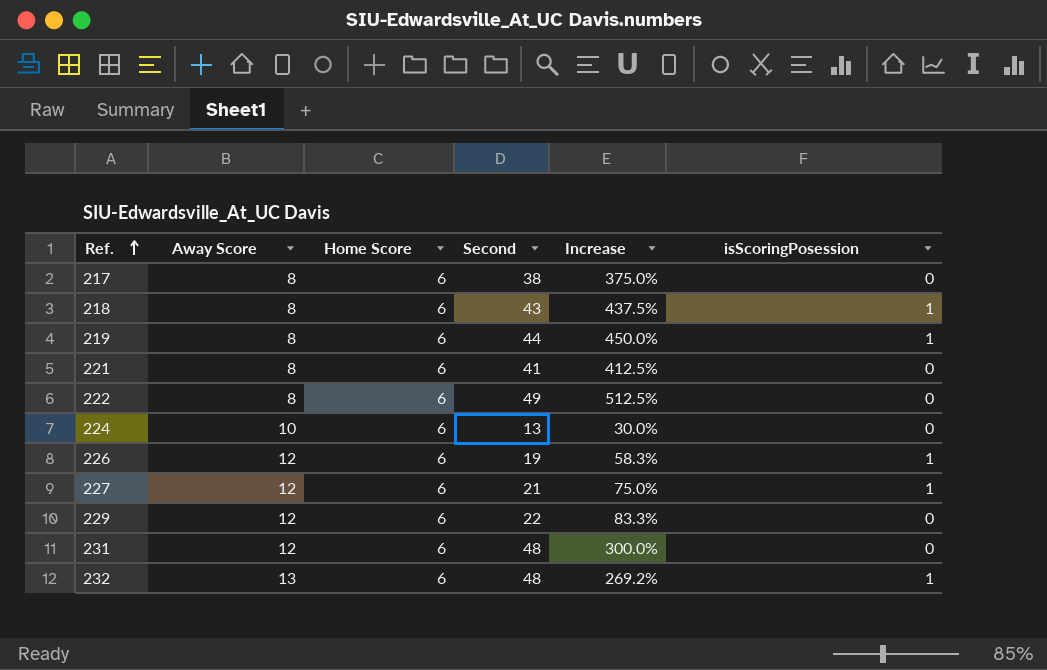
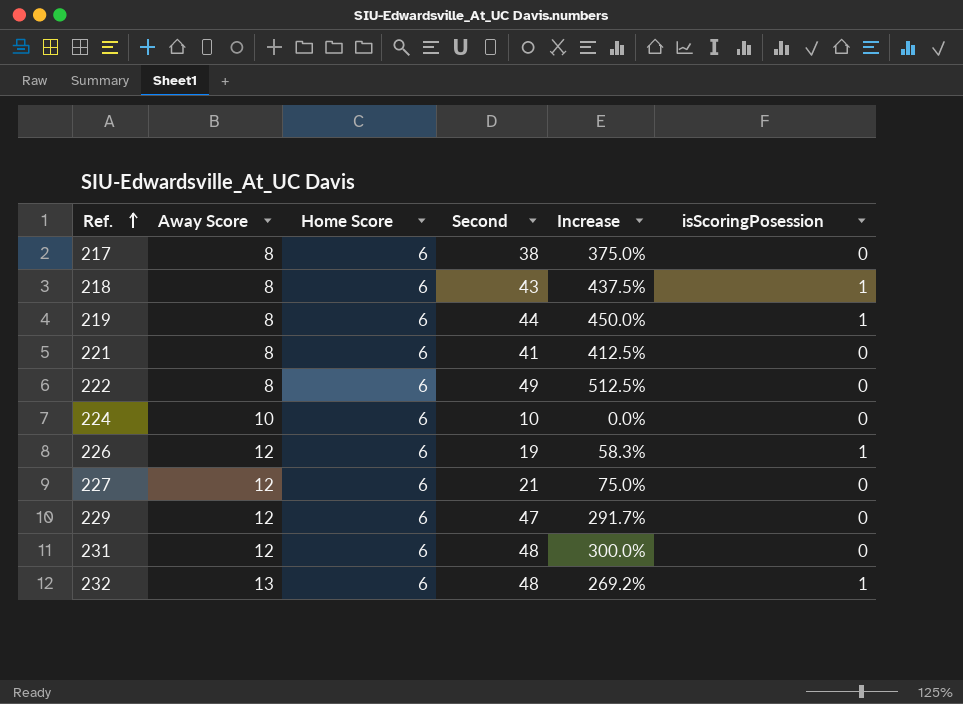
224 | Second: 13 -> 10
224 | Increase: 30.0% -> 0.0%
227 | isScoringPosession: 1 -> 0
229 | Second: 22 -> 47
229 | Increase: 83.3% -> 291.7%

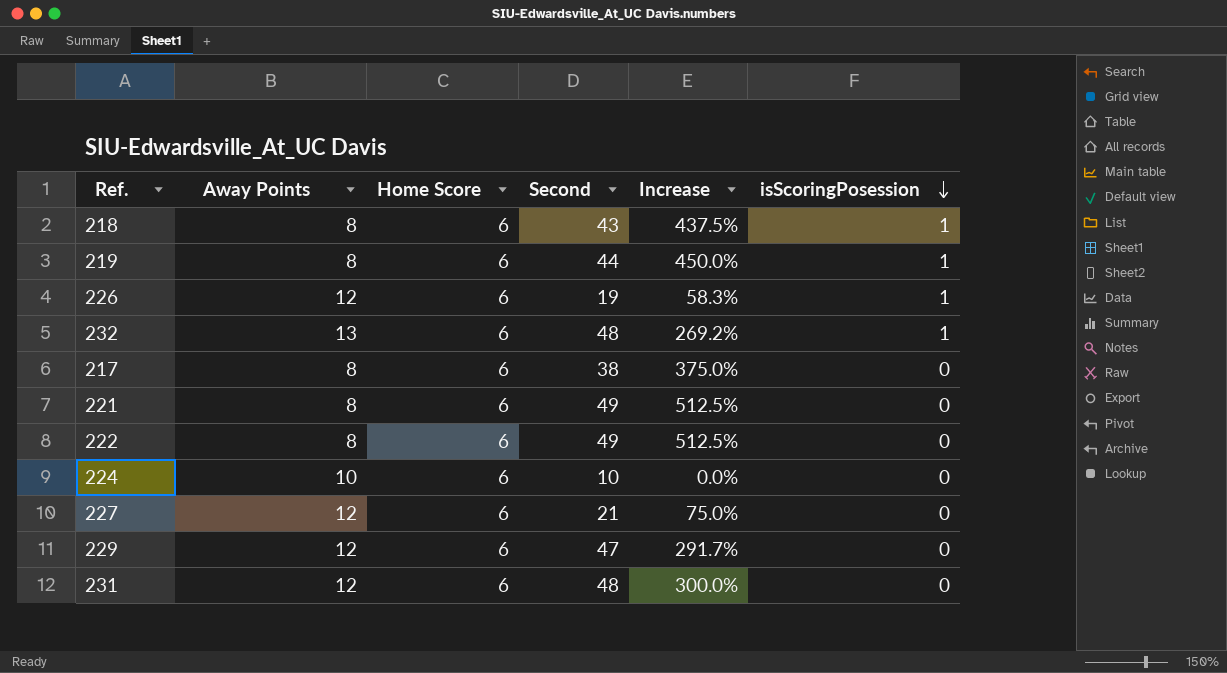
row order: Ref. ascending -> isScoringPosession descending
column name: Away Score -> Away Points
221 | Second: 41 -> 49
221 | Increase: 412.5% -> 512.5%

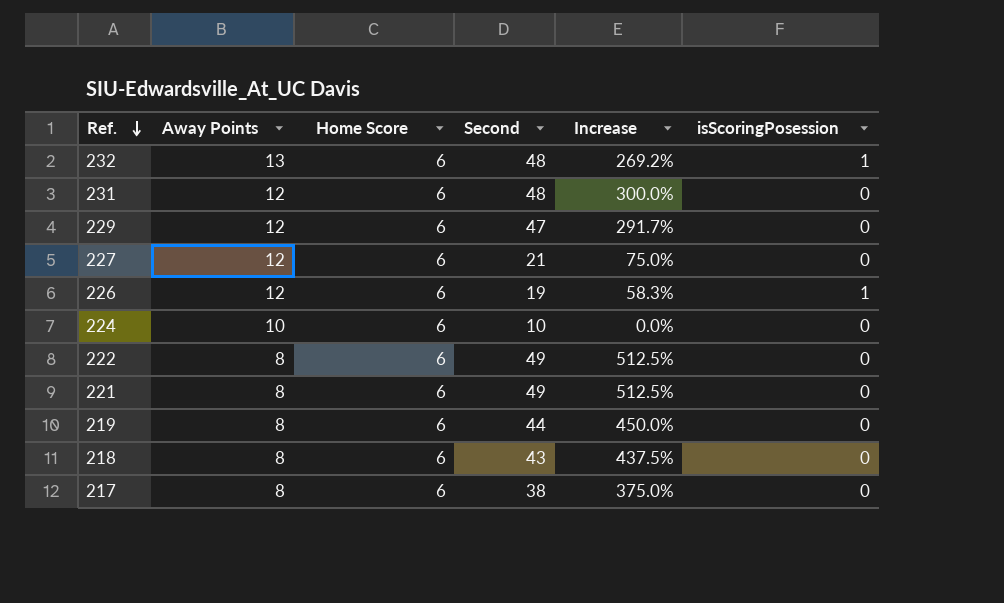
row order: isScoringPosession descending -> Ref. descending
219 | isScoringPosession: 1 -> 0
218 | isScoringPosession: 1 -> 0

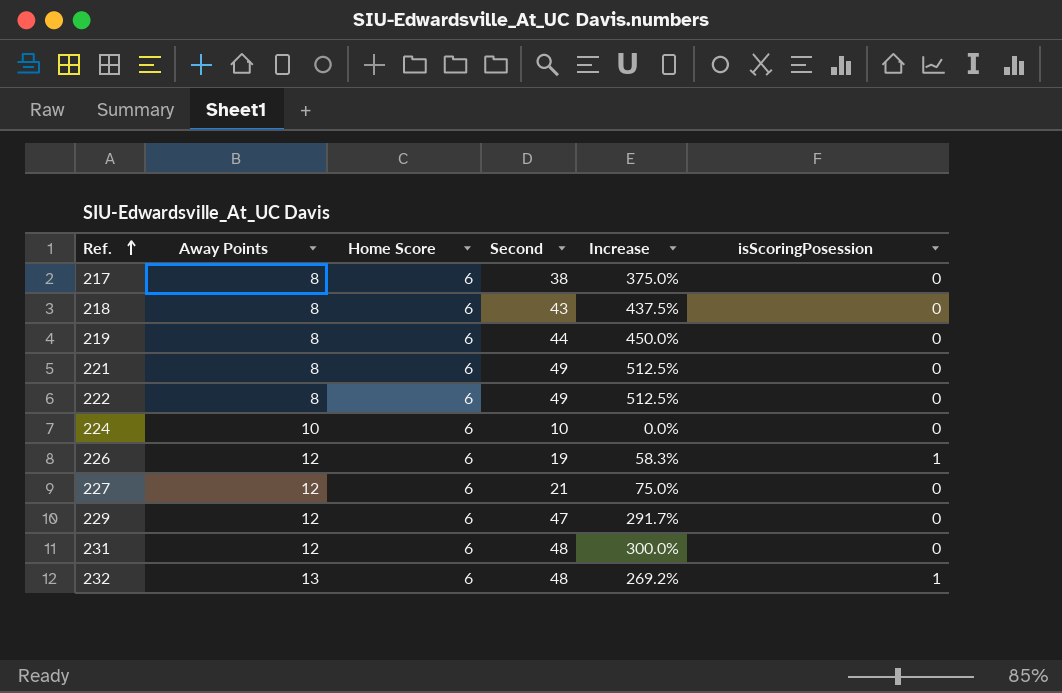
row order: Ref. descending -> Ref. ascending

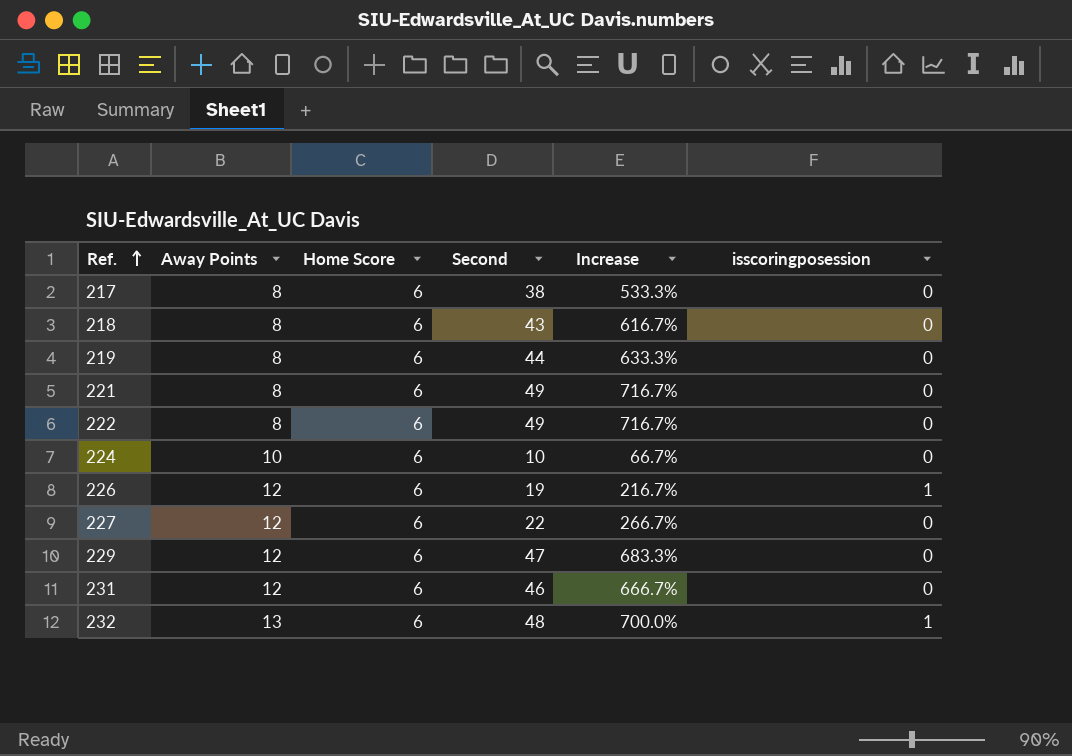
column Increase | formula: ([Second] - [Away Points]) / [Away Points] -> ([Second] - [Home Score]) / [Home Score]
column name: isScoringPosession -> isscoringposession
227 | Second: 21 -> 22
231 | Second: 48 -> 46

